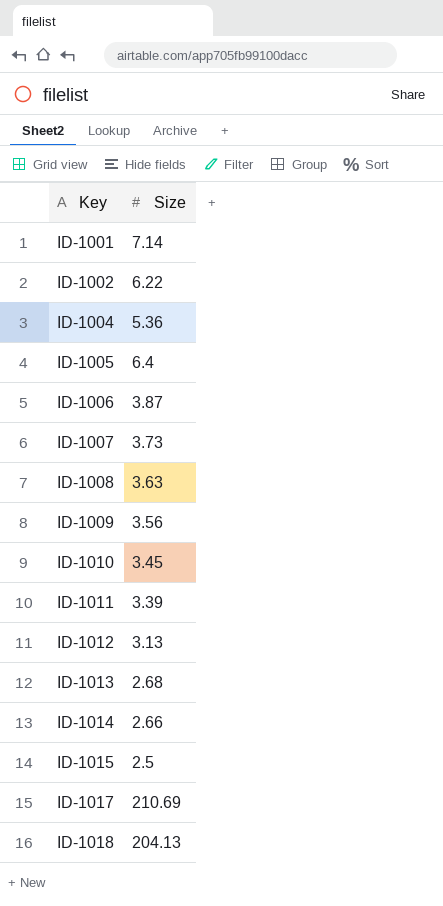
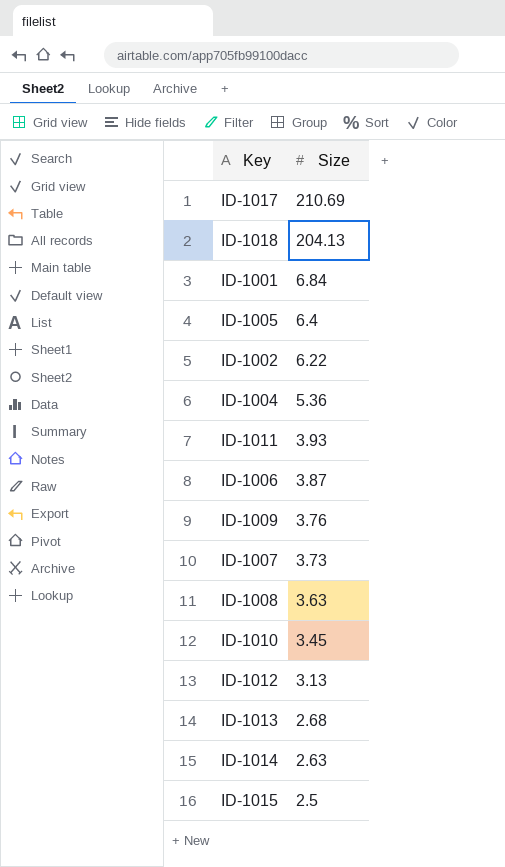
row order: Key ascending -> Size descending
ID-1001 | Size: 7.14 -> 6.84
ID-1011 | Size: 3.39 -> 3.93
ID-1009 | Size: 3.56 -> 3.76
ID-1014 | Size: 2.66 -> 2.63

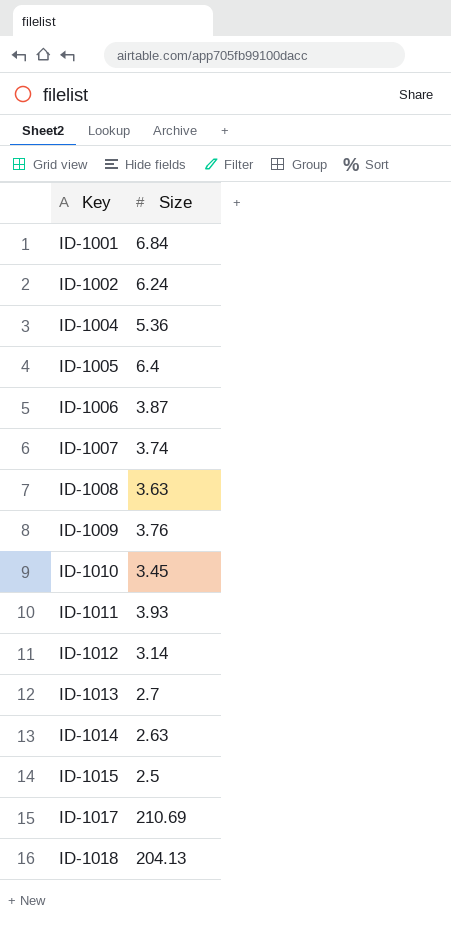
row order: Size descending -> Key ascending
ID-1002 | Size: 6.22 -> 6.24
ID-1007 | Size: 3.73 -> 3.74
ID-1012 | Size: 3.13 -> 3.14
ID-1013 | Size: 2.68 -> 2.7

